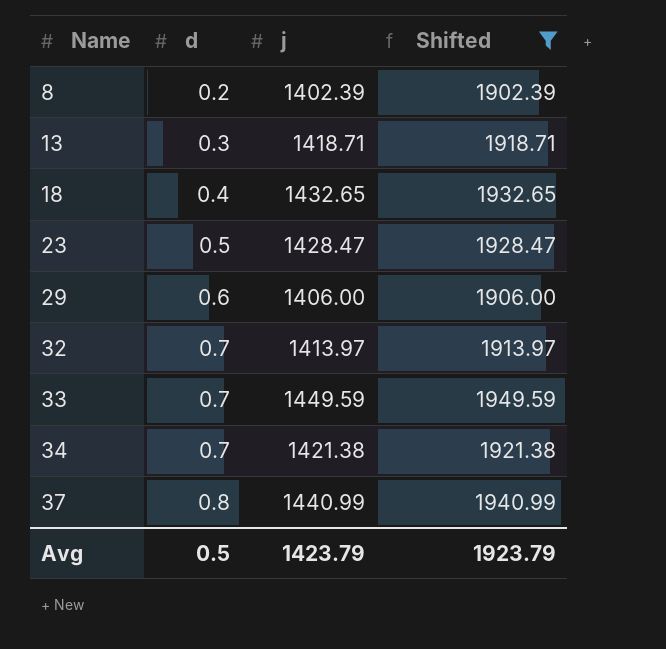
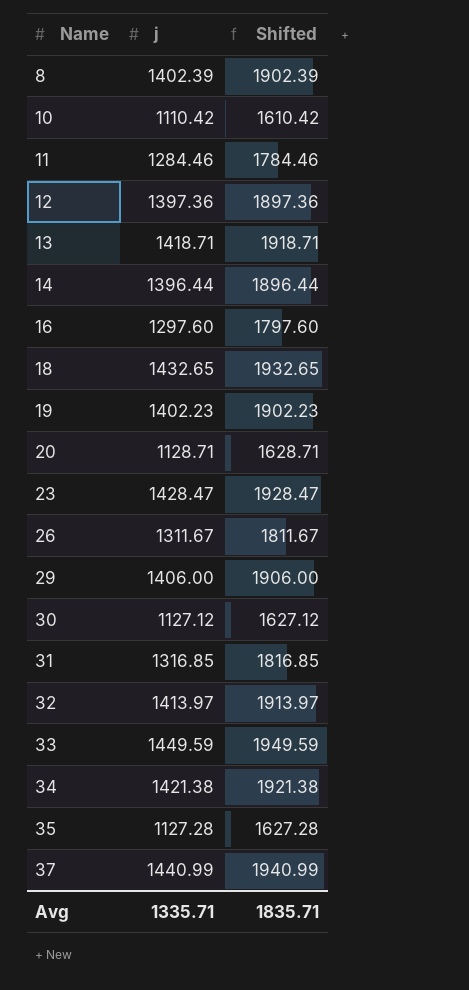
filter: Shifted >= 1902.39 -> none
column d | position: 2 -> none
Avg | j: 1423.79 -> 1335.71
Avg | Shifted: 1923.79 -> 1835.71

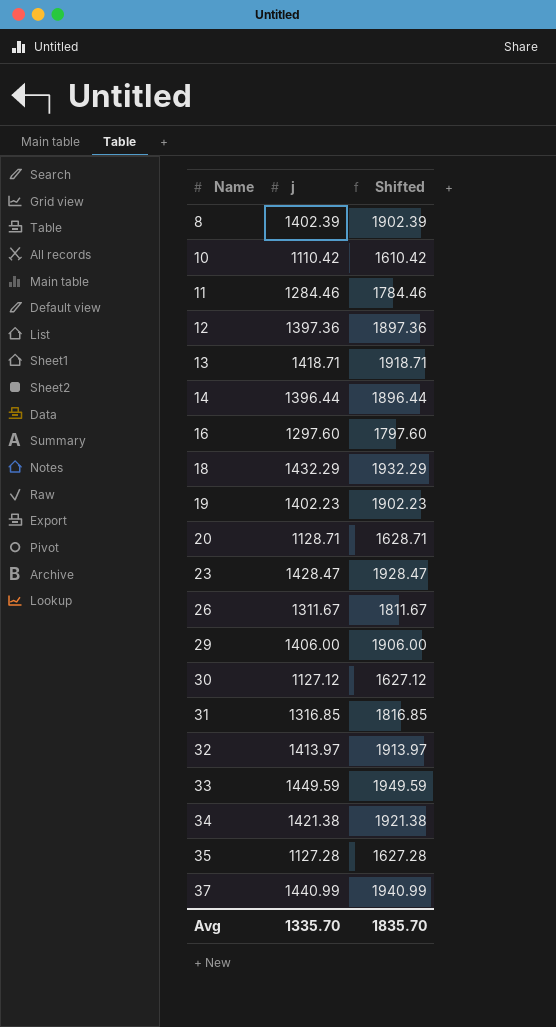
18 | j: 1432.65 -> 1432.29
18 | Shifted: 1932.65 -> 1932.29
Avg | j: 1335.71 -> 1335.70
Avg | Shifted: 1835.71 -> 1835.70

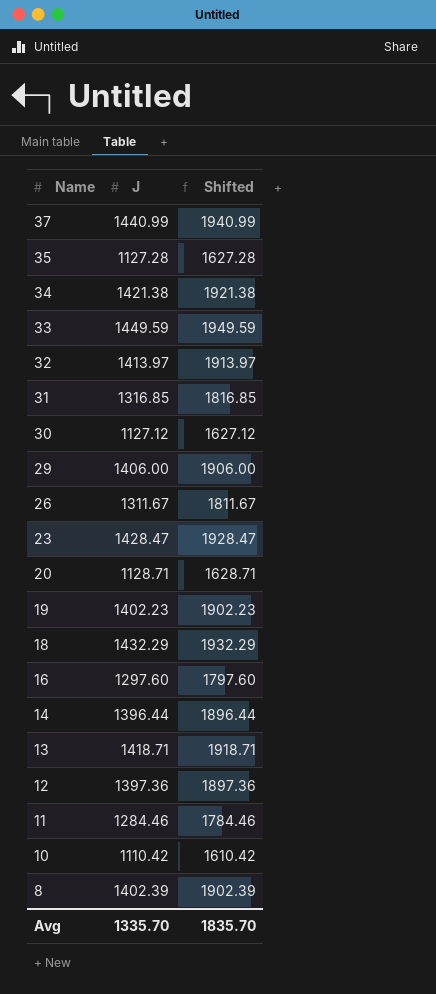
row order: Name ascending -> Name descending
column name: j -> J

